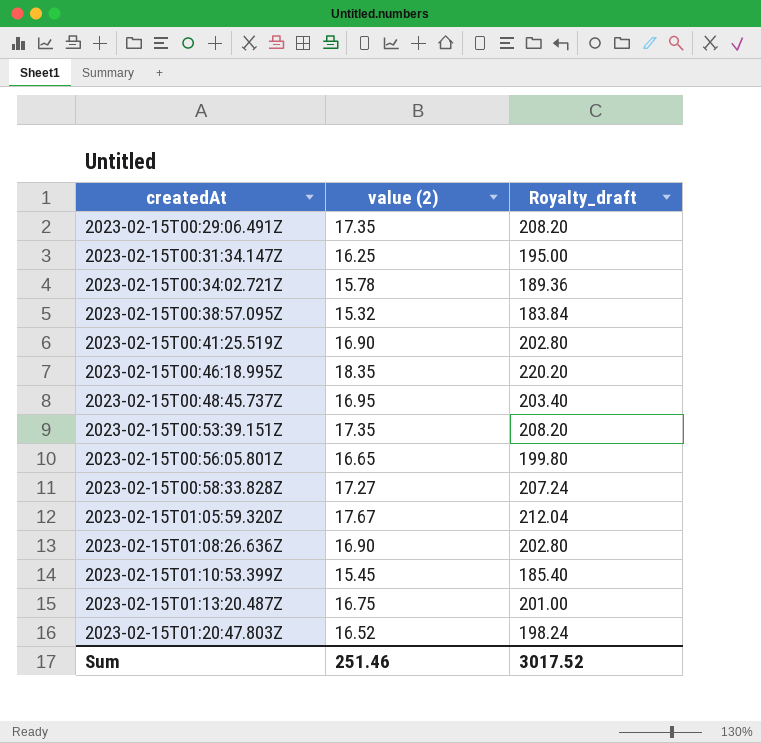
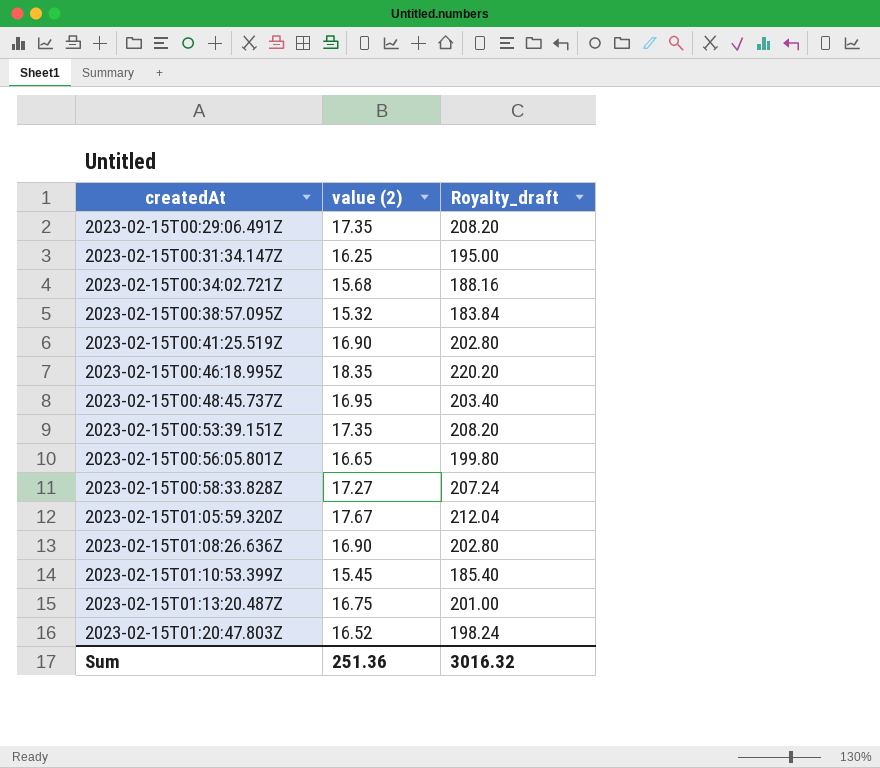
2023-02-15T00:34:02.721Z | value (2): 15.78 -> 15.68
2023-02-15T00:34:02.721Z | Royalty_draft: 189.36 -> 188.16
Sum | value (2): 251.46 -> 251.36
Sum | Royalty_draft: 3017.52 -> 3016.32

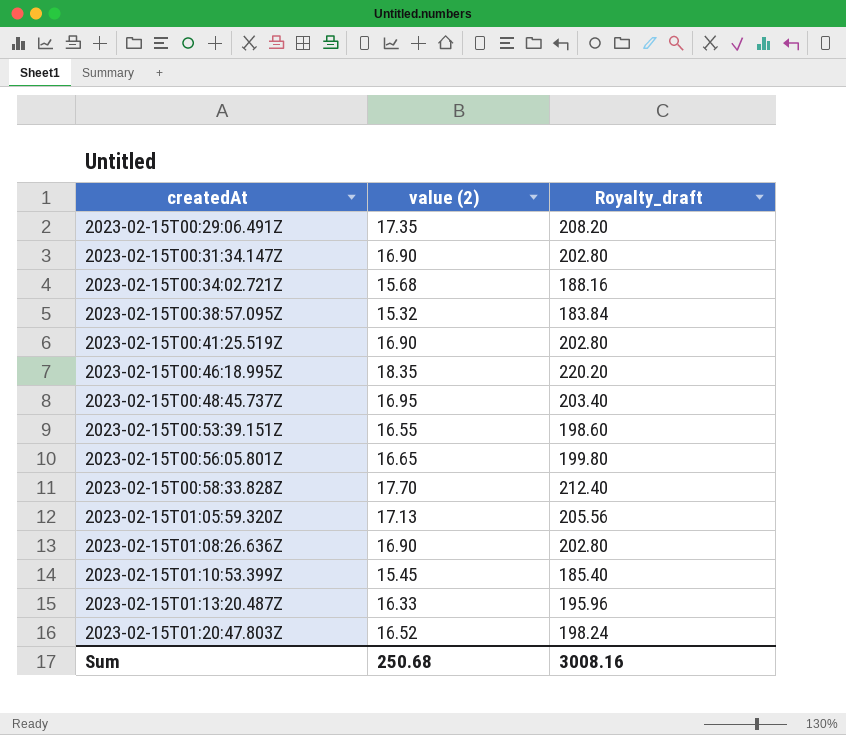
2023-02-15T00:31:34.147Z | value (2): 16.25 -> 16.90
2023-02-15T00:31:34.147Z | Royalty_draft: 195.00 -> 202.80
2023-02-15T00:53:39.151Z | value (2): 17.35 -> 16.55
2023-02-15T00:53:39.151Z | Royalty_draft: 208.20 -> 198.60
2023-02-15T00:58:33.828Z | value (2): 17.27 -> 17.70
2023-02-15T00:58:33.828Z | Royalty_draft: 207.24 -> 212.40
2023-02-15T01:05:59.320Z | value (2): 17.67 -> 17.13
2023-02-15T01:05:59.320Z | Royalty_draft: 212.04 -> 205.56
2023-02-15T01:13:20.487Z | value (2): 16.75 -> 16.33
2023-02-15T01:13:20.487Z | Royalty_draft: 201.00 -> 195.96
Sum | value (2): 251.36 -> 250.68
Sum | Royalty_draft: 3016.32 -> 3008.16

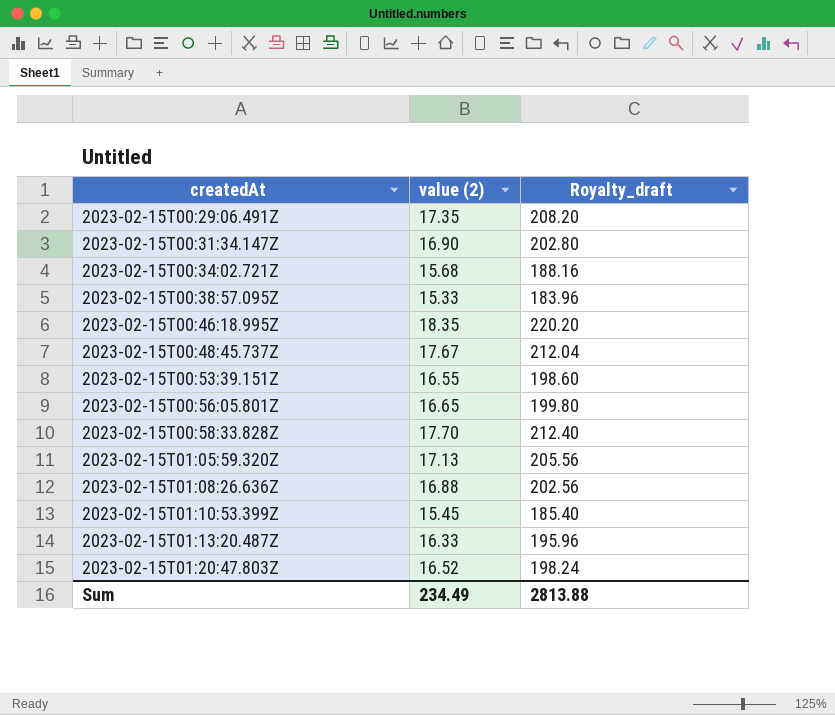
row 2023-02-15T00:41:25.519Z: 16.90 | 202.80 -> none
2023-02-15T00:38:57.095Z | value (2): 15.32 -> 15.33
2023-02-15T00:38:57.095Z | Royalty_draft: 183.84 -> 183.96
2023-02-15T00:48:45.737Z | value (2): 16.95 -> 17.67
2023-02-15T00:48:45.737Z | Royalty_draft: 203.40 -> 212.04
2023-02-15T01:08:26.636Z | value (2): 16.90 -> 16.88
2023-02-15T01:08:26.636Z | Royalty_draft: 202.80 -> 202.56
Sum | value (2): 250.68 -> 234.49
Sum | Royalty_draft: 3008.16 -> 2813.88

